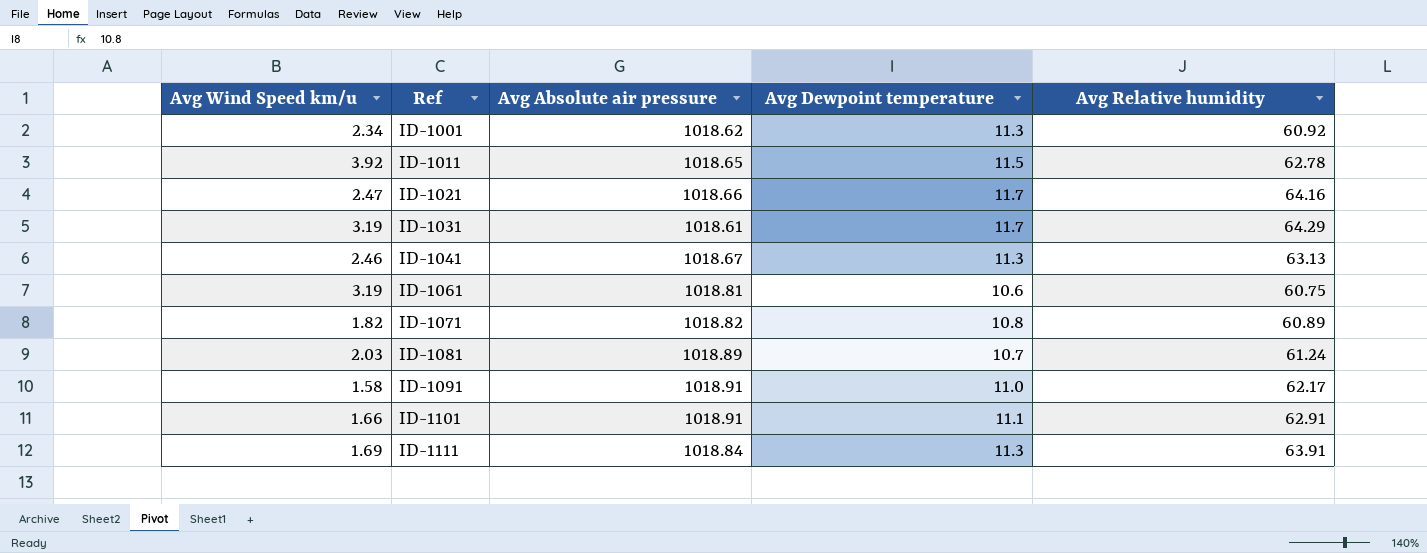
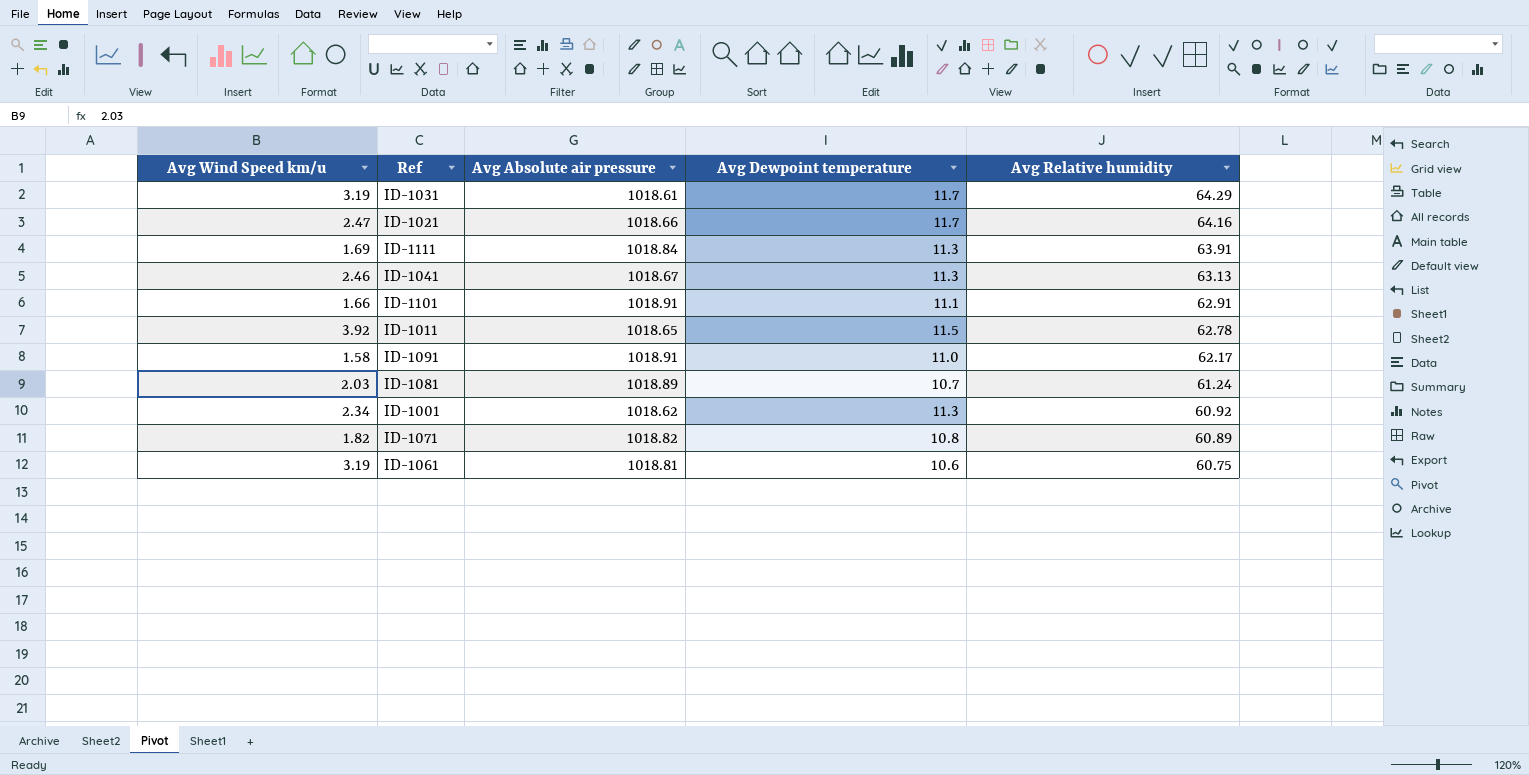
row order: Ref ascending -> Avg Relative humidity descending

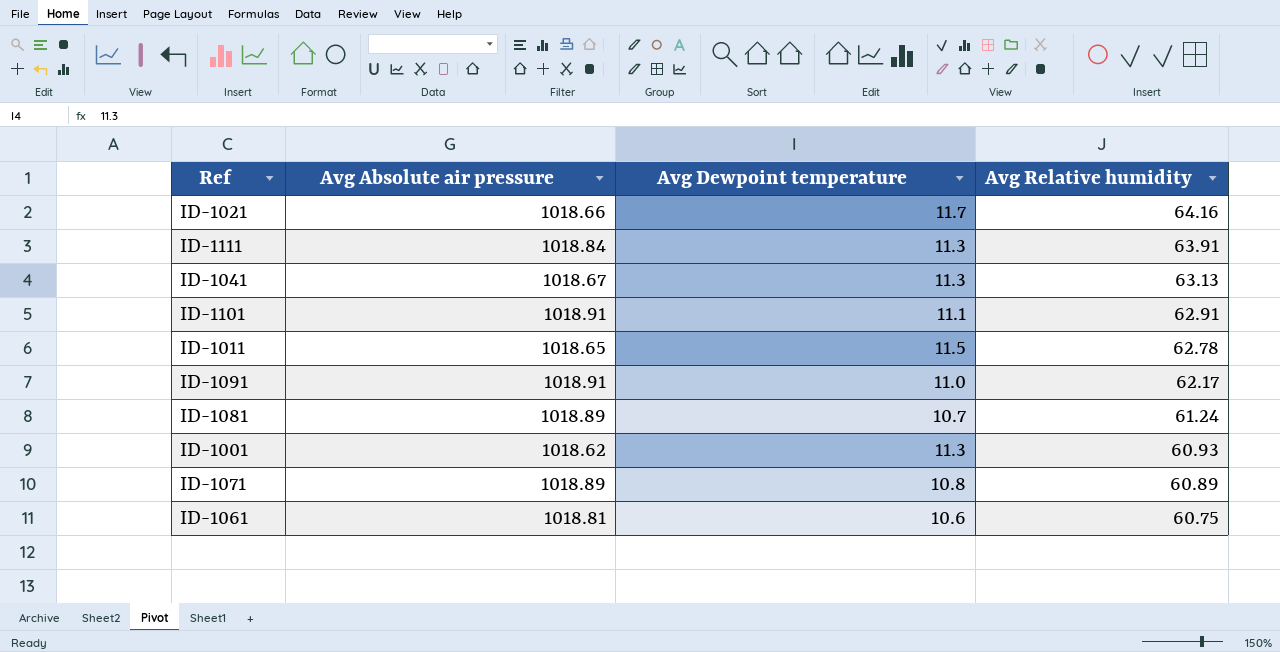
column Avg Wind Speed km/u | position: 1 -> none
row ID-1031: 3.19 | 1018.61 | 11.7 | 64.29 -> none
ID-1001 | Avg Relative humidity: 60.92 -> 60.93
ID-1071 | Avg Absolute air pressure: 1018.82 -> 1018.89

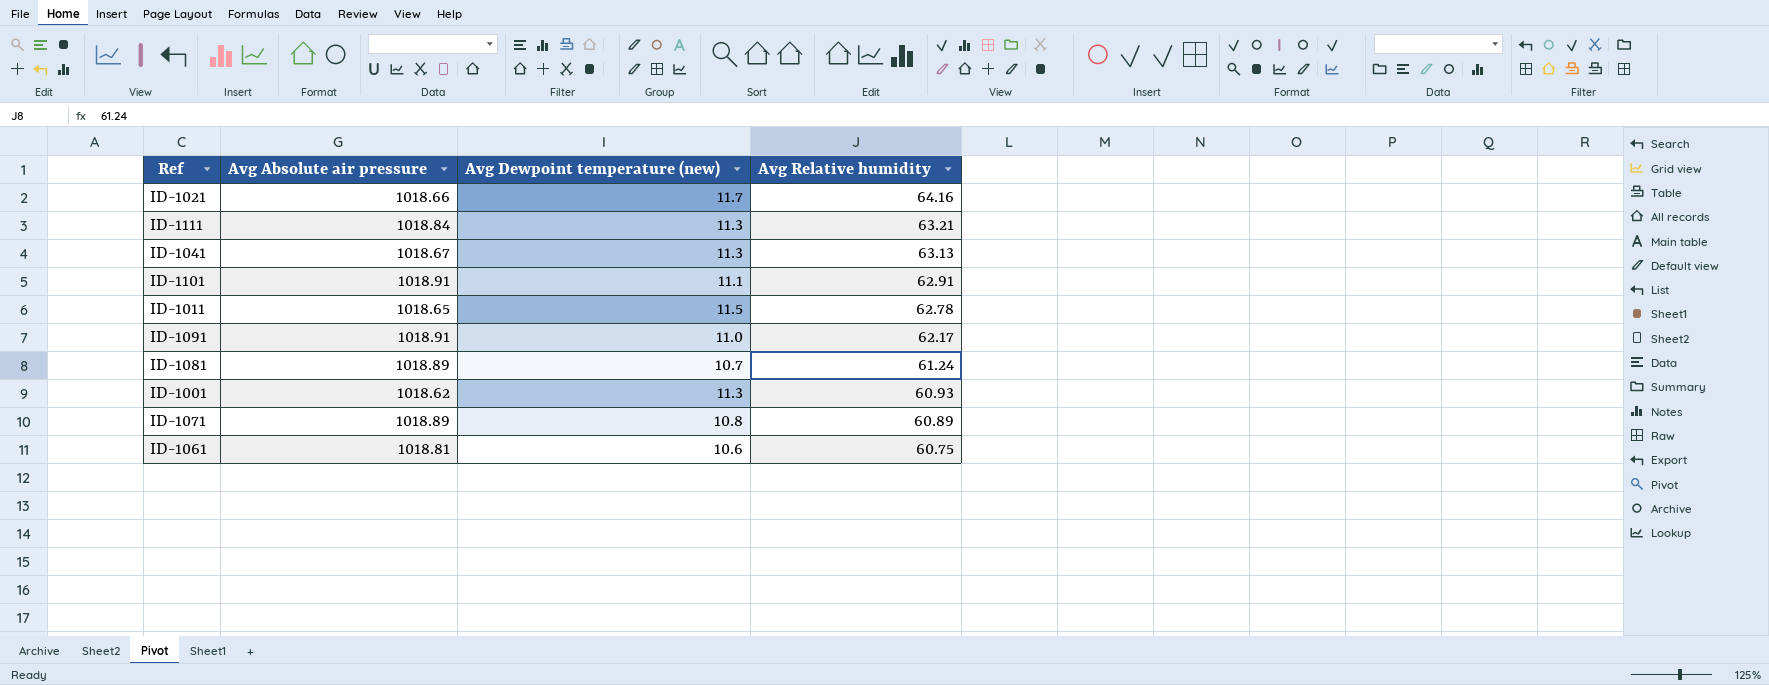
column name: Avg Dewpoint temperature -> Avg Dewpoint temperature (new)
ID-1111 | Avg Relative humidity: 63.91 -> 63.21

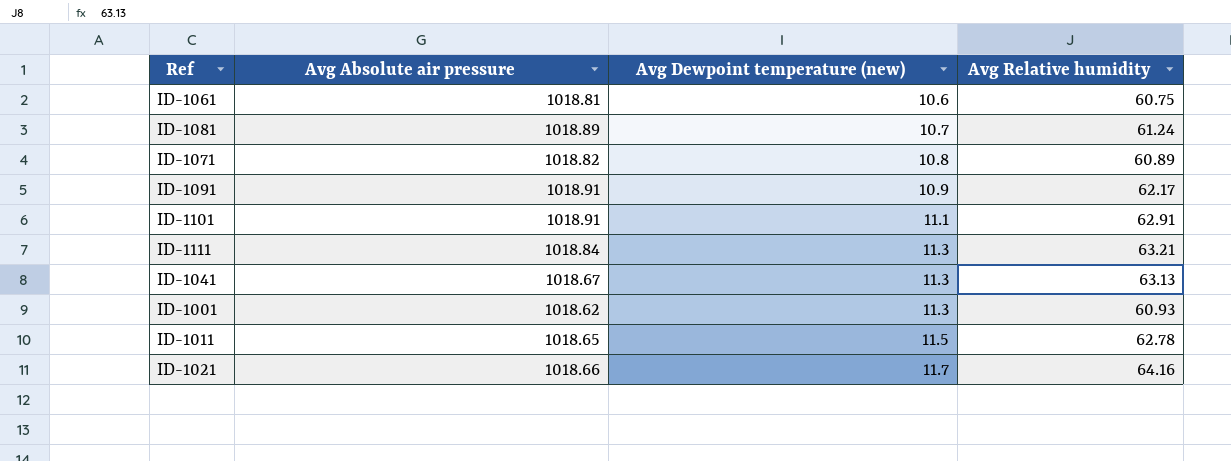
row order: Avg Relative humidity descending -> Avg Dewpoint temperature (new) ascending
ID-1071 | Avg Absolute air pressure: 1018.89 -> 1018.82
ID-1091 | Avg Dewpoint temperature (new): 11.0 -> 10.9

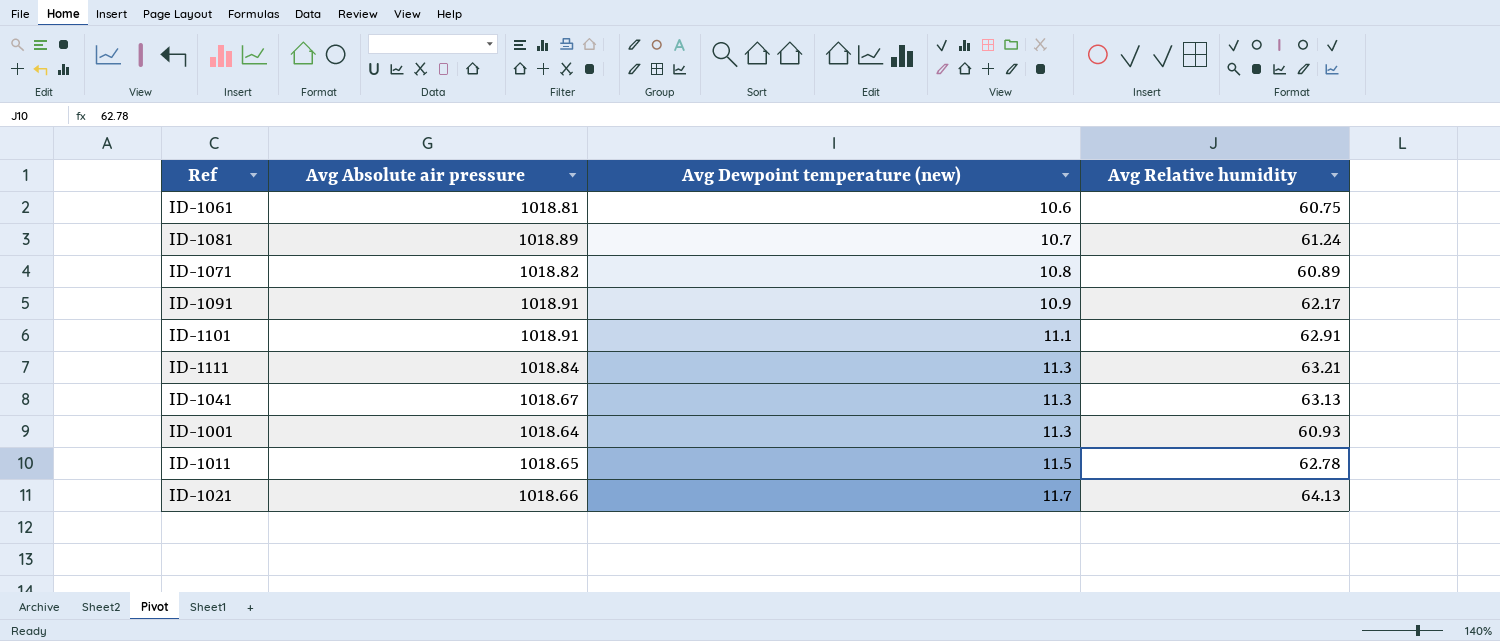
ID-1001 | Avg Absolute air pressure: 1018.62 -> 1018.64
ID-1021 | Avg Relative humidity: 64.16 -> 64.13

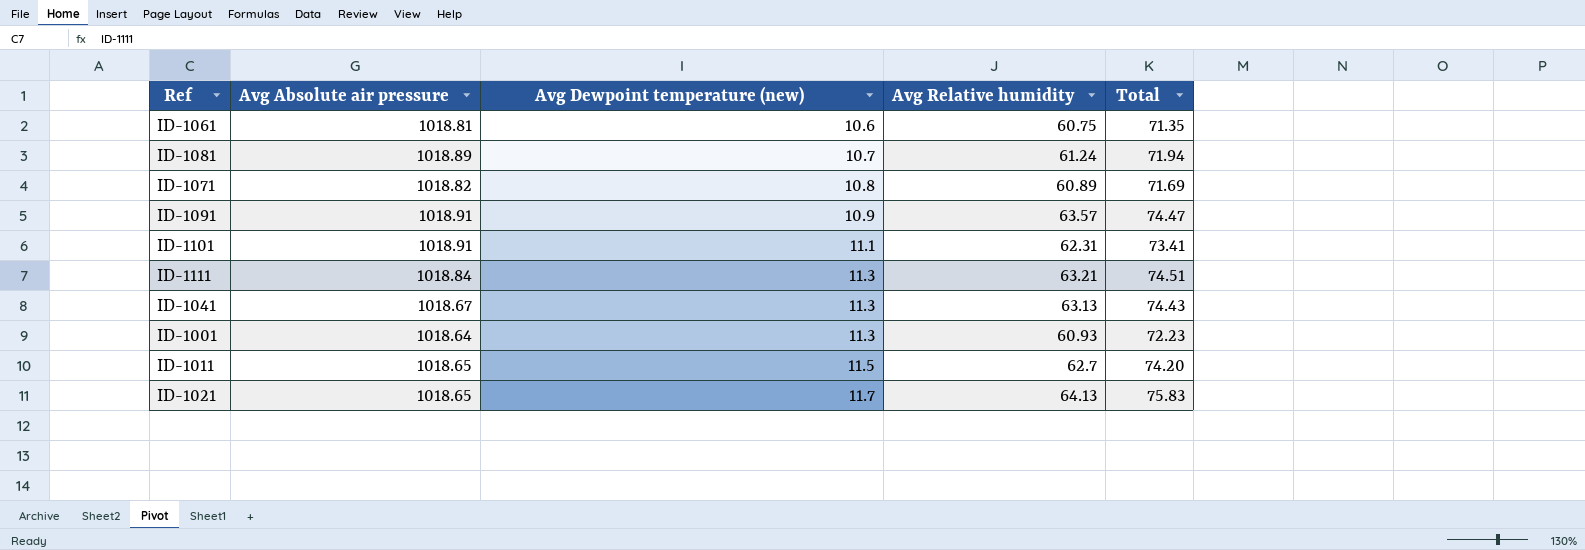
column Total | formula: none -> [Avg Dewpoint temperature (new)] + [Avg Relative humidity]
ID-1091 | Avg Relative humidity: 62.17 -> 63.57
ID-1101 | Avg Relative humidity: 62.91 -> 62.31
ID-1011 | Avg Relative humidity: 62.78 -> 62.7
ID-1021 | Avg Absolute air pressure: 1018.66 -> 1018.65

